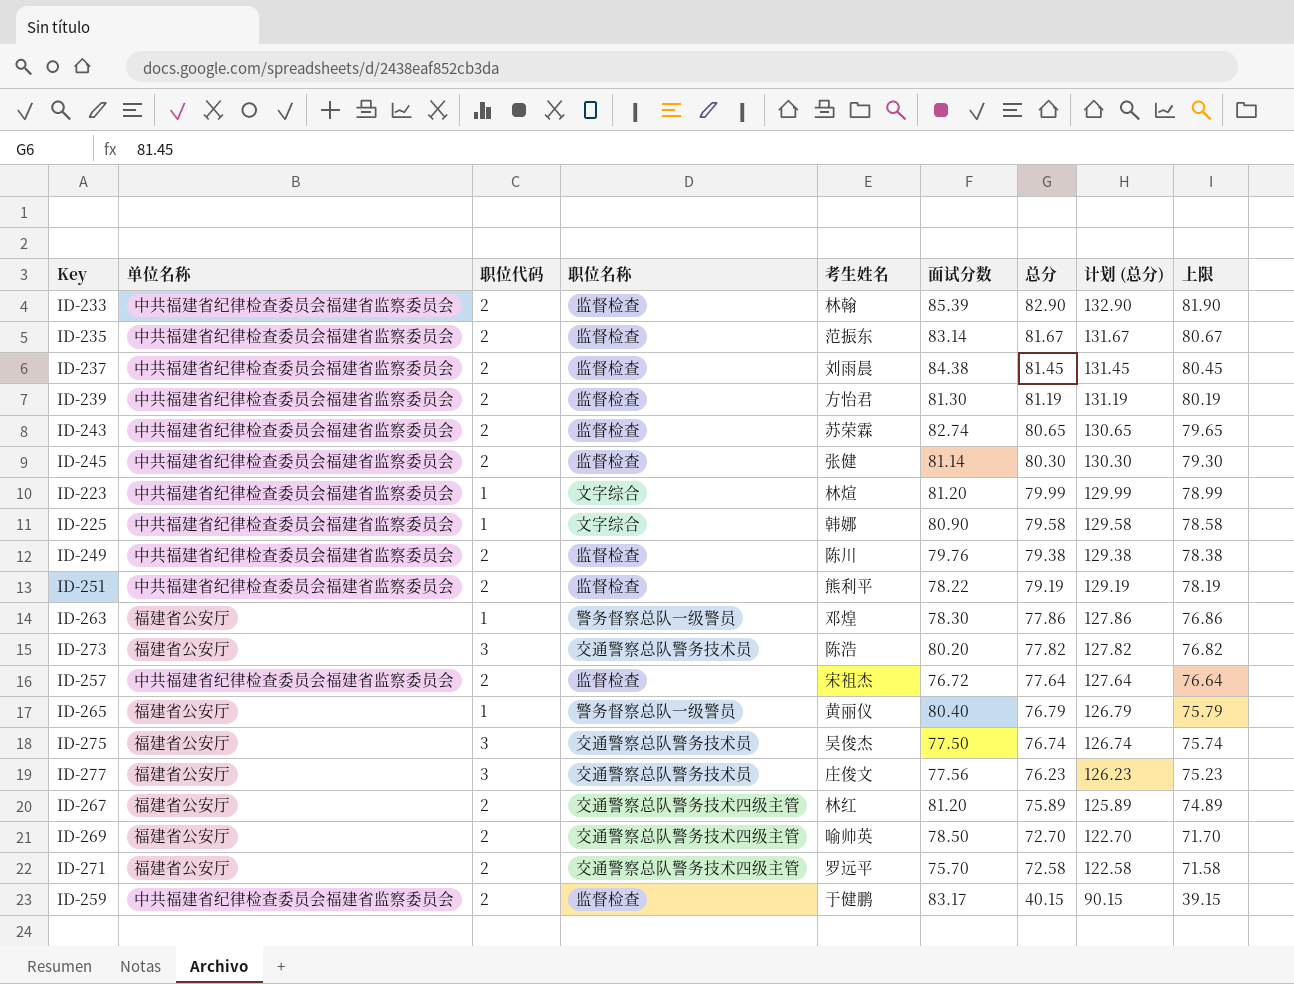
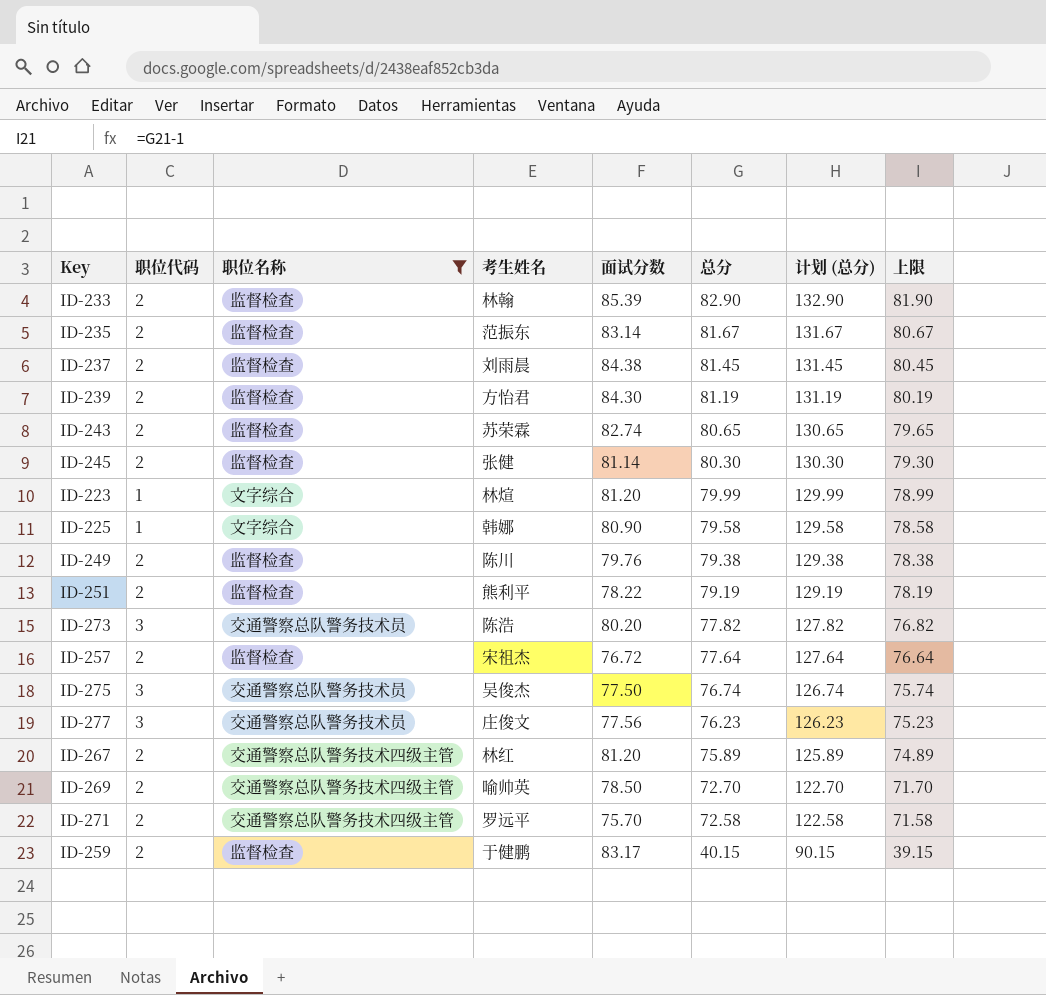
filter: none -> 职位名称 != 警务督察总队一级警员
column 单位名称 | position: 2 -> none
ID-239 | 面试分数: 81.30 -> 84.30

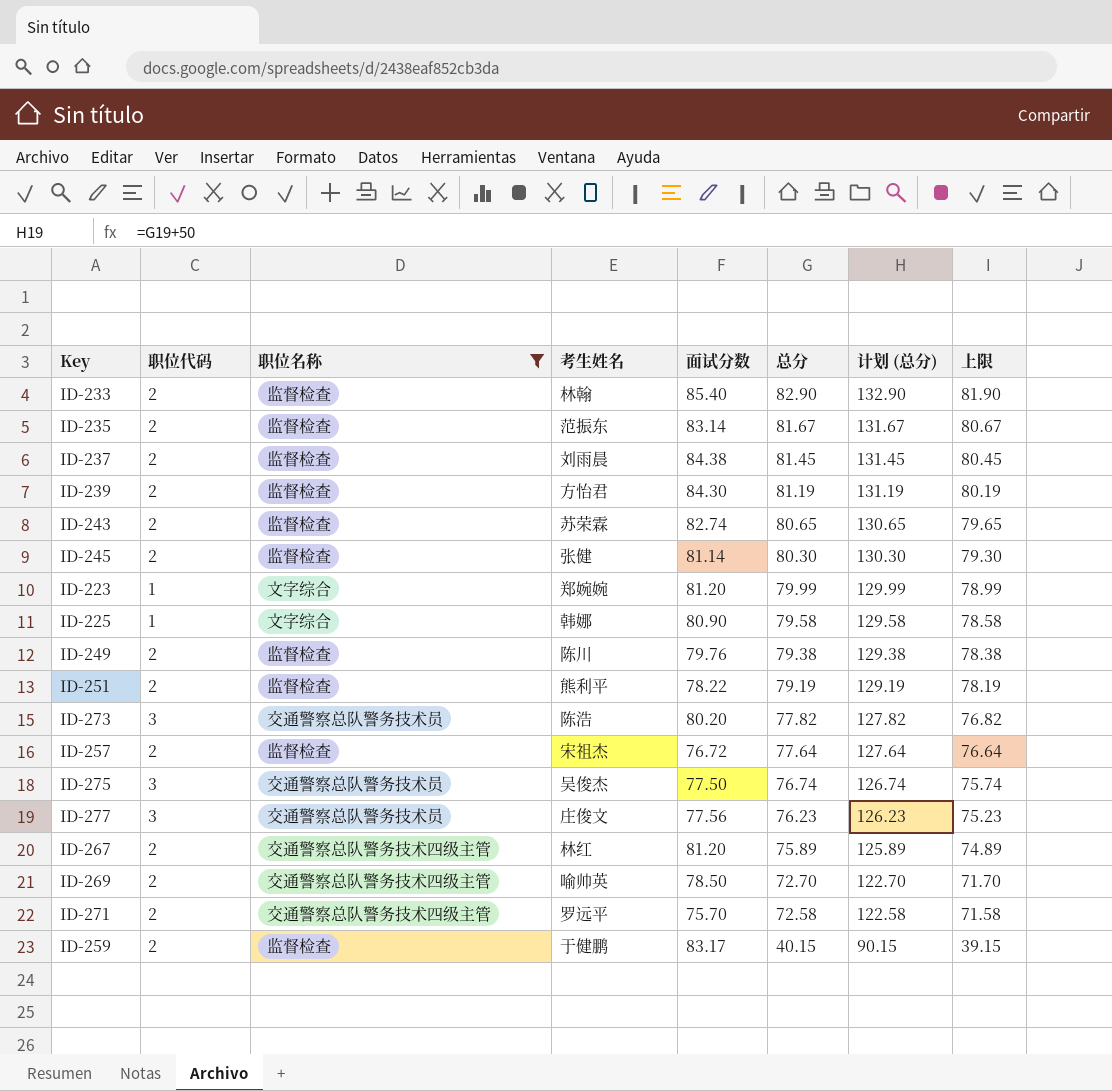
ID-233 | 面试分数: 85.39 -> 85.40
ID-223 | 考生姓名: 林煊 -> 郑婉婉

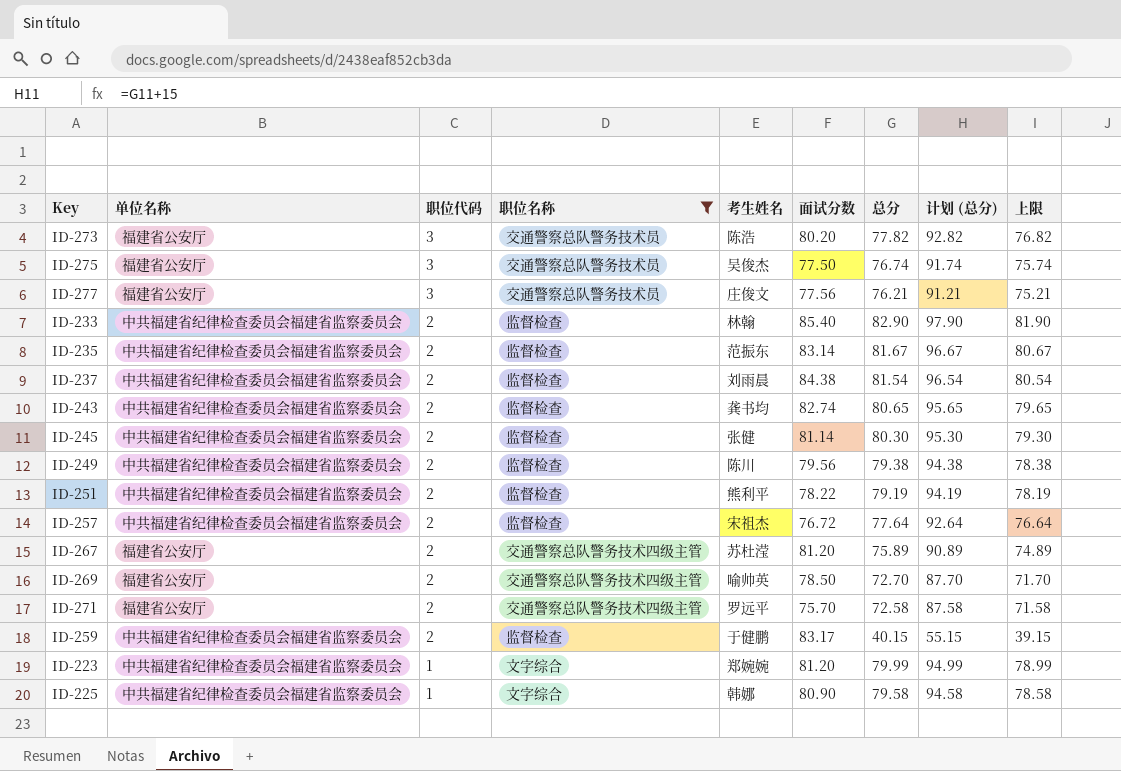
row order: 总分 descending -> 职位代码 descending
column 单位名称 | position: none -> 2
column 计划 (总分) | formula: [总分] + 50 -> [总分] + 15
row ID-239: 2 | 监督检查 | 方怡君 | 84.30 | 81.19 | 131.19 | 80.19 -> none
ID-277 | 总分: 76.23 -> 76.21
ID-277 | 上限: 75.23 -> 75.21
ID-237 | 总分: 81.45 -> 81.54
ID-237 | 上限: 80.45 -> 80.54
ID-243 | 考生姓名: 苏荣霖 -> 龚书均
ID-249 | 面试分数: 79.76 -> 79.56
ID-267 | 考生姓名: 林红 -> 苏杜滢

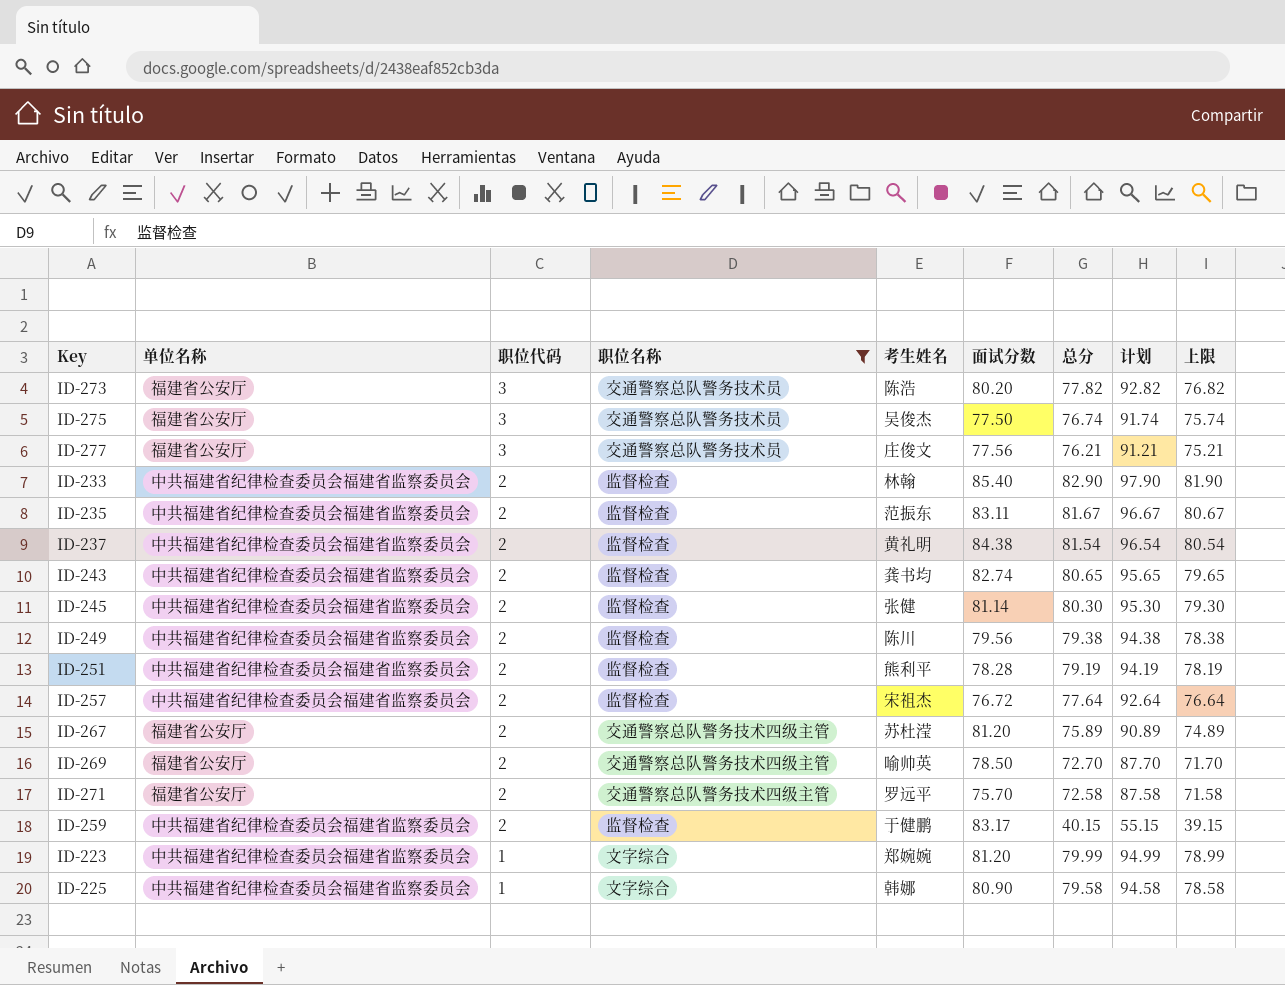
column name: 计划 (总分) -> 计划
ID-235 | 面试分数: 83.14 -> 83.11
ID-237 | 考生姓名: 刘雨晨 -> 黄礼明
ID-251 | 面试分数: 78.22 -> 78.28

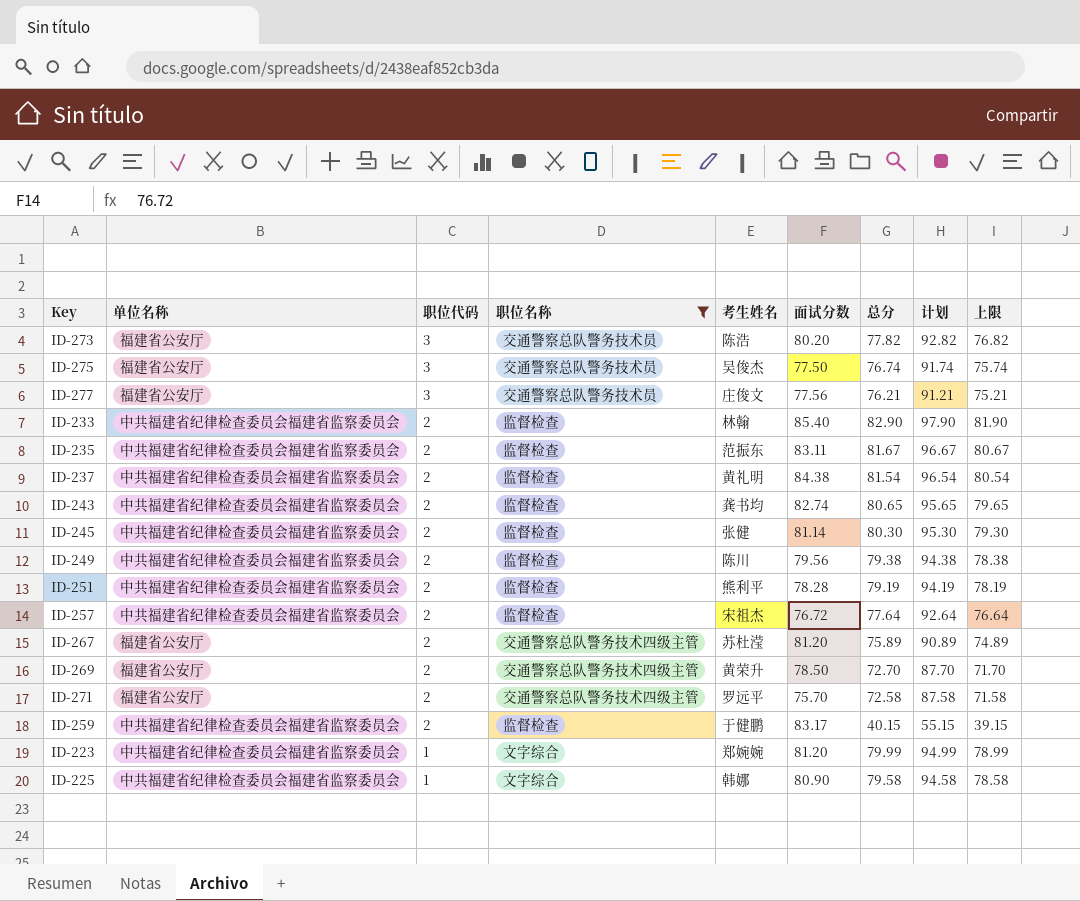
ID-269 | 考生姓名: 喻帅英 -> 黄荣升

